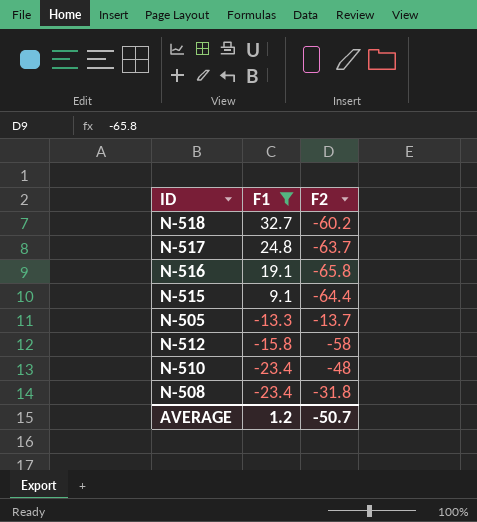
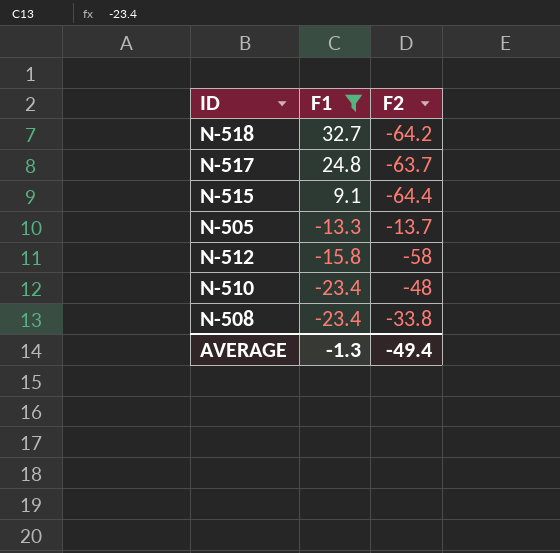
row N-516: 19.1 | -65.8 -> none
N-518 | F2: -60.2 -> -64.2
N-508 | F2: -31.8 -> -33.8
AVERAGE | F1: 1.2 -> -1.3
AVERAGE | F2: -50.7 -> -49.4

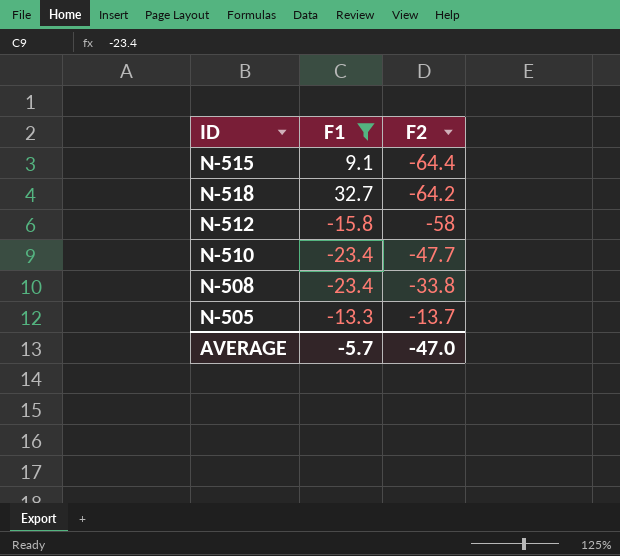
row order: F1 descending -> F2 ascending
row N-517: 24.8 | -63.7 -> none
N-510 | F2: -48 -> -47.7
AVERAGE | F1: -1.3 -> -5.7
AVERAGE | F2: -49.4 -> -47.0

